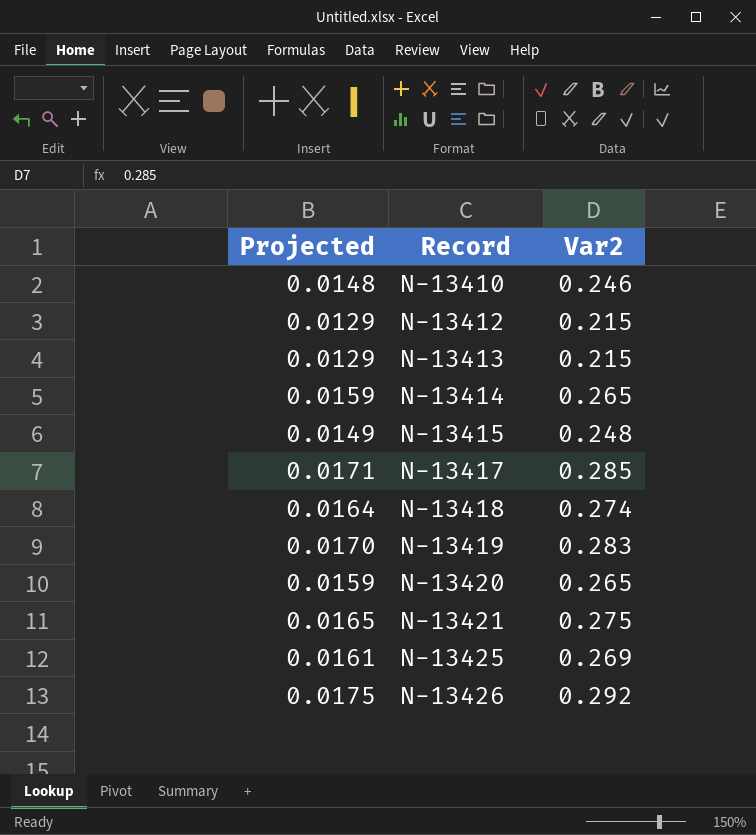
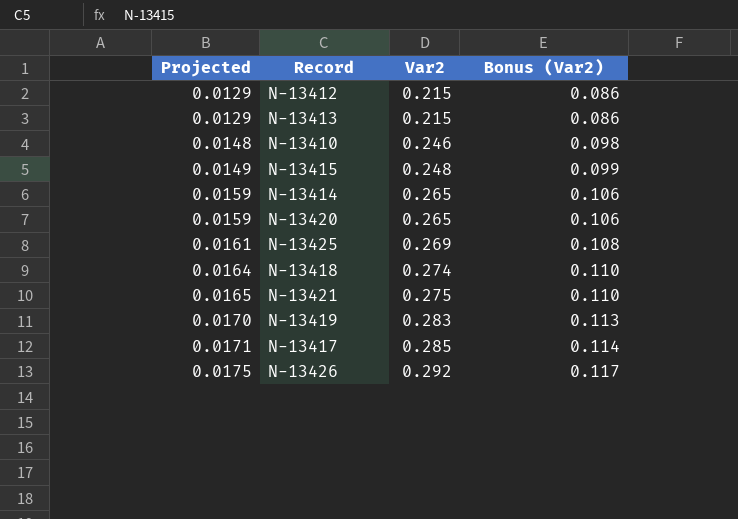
row order: Record ascending -> Projected ascending
column Bonus (Var2) | formula: none -> [Var2] * 0.4

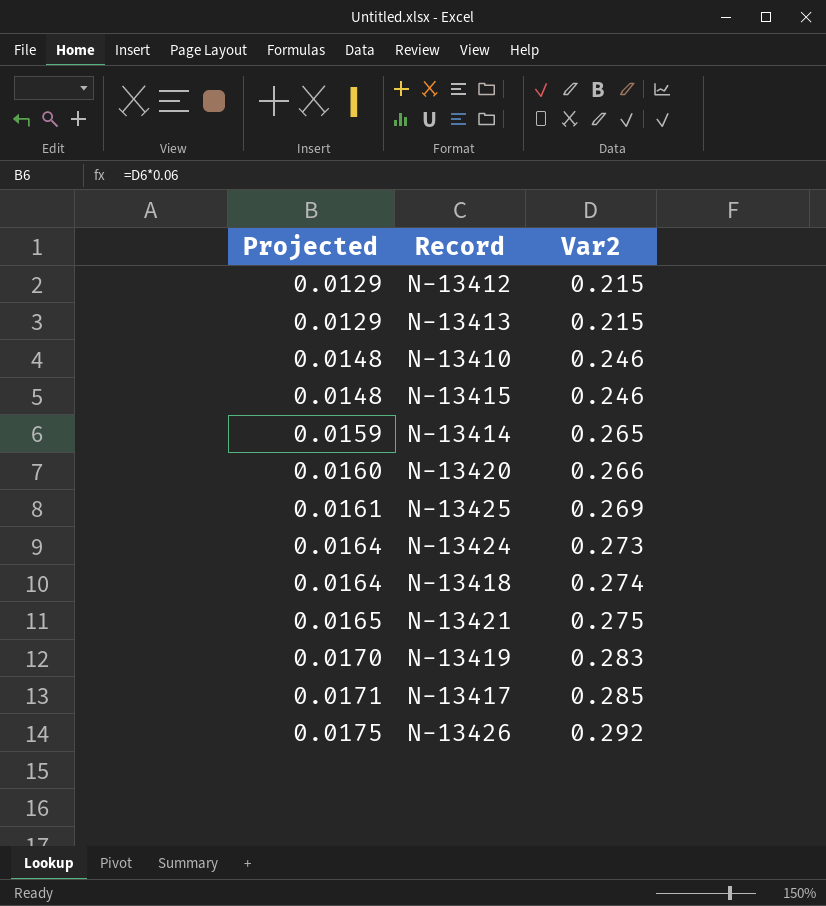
column Bonus (Var2) | formula: [Var2] * 0.4 -> none
N-13415 | Projected: 0.0149 -> 0.0148
N-13415 | Var2: 0.248 -> 0.246
N-13420 | Projected: 0.0159 -> 0.0160
N-13420 | Var2: 0.265 -> 0.266
row N-13424: none -> 0.0164 | 0.273

